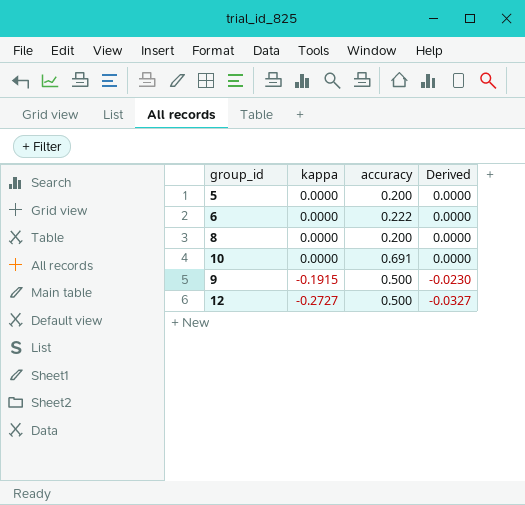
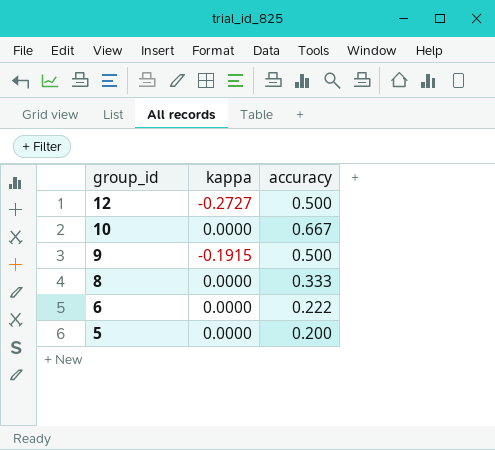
row order: kappa descending -> group_id descending
column Derived | formula: [kappa] * 0.12 -> none
10 | accuracy: 0.691 -> 0.667
8 | accuracy: 0.200 -> 0.333

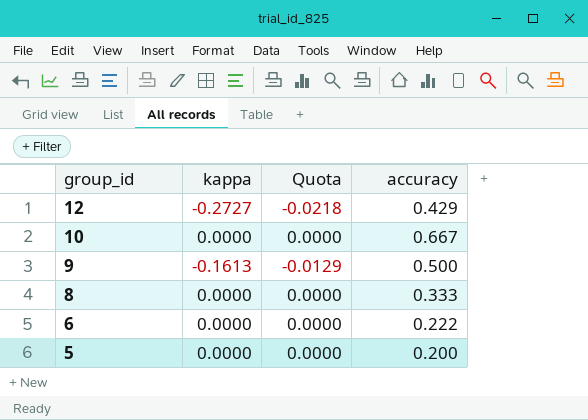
column Quota | formula: none -> [kappa] * 0.08
12 | accuracy: 0.500 -> 0.429
9 | kappa: -0.1915 -> -0.1613

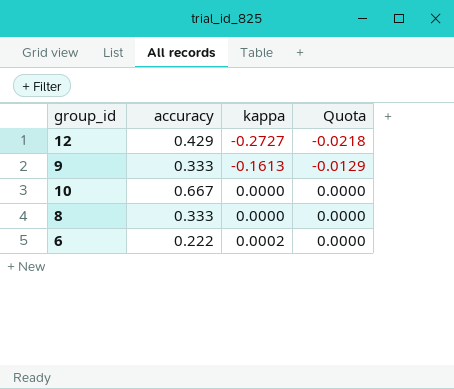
row order: group_id descending -> kappa ascending
column accuracy | position: 4 -> 2
row 5: 0.0000 | 0.0000 | 0.200 -> none
9 | accuracy: 0.500 -> 0.333
6 | kappa: 0.0000 -> 0.0002

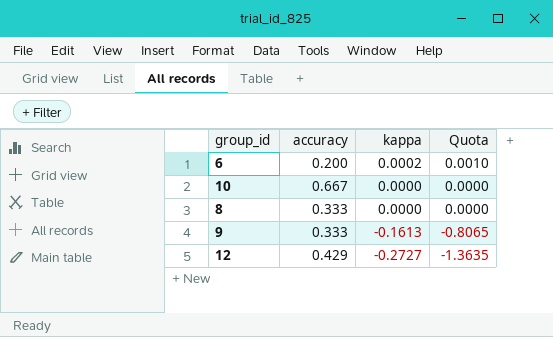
row order: kappa ascending -> kappa descending
column Quota | formula: [kappa] * 0.08 -> [kappa] * 5
6 | accuracy: 0.222 -> 0.200

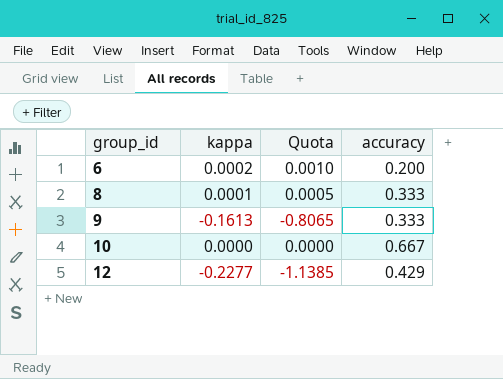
row order: kappa descending -> group_id ascending
column accuracy | position: 2 -> 4
8 | kappa: 0.0000 -> 0.0001
8 | Quota: 0.0000 -> 0.0005
12 | kappa: -0.2727 -> -0.2277
12 | Quota: -1.3635 -> -1.1385

